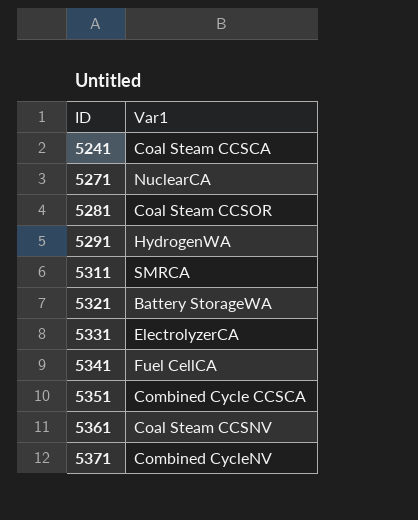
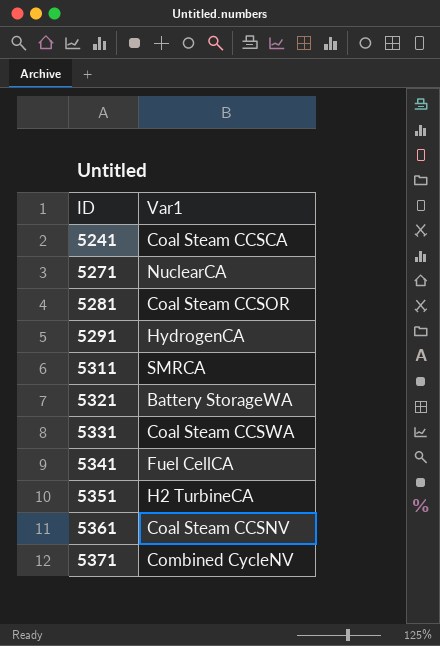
5291 | Var1: HydrogenWA -> HydrogenCA
5331 | Var1: ElectrolyzerCA -> Coal Steam CCSWA
5351 | Var1: Combined Cycle CCSCA -> H2 TurbineCA

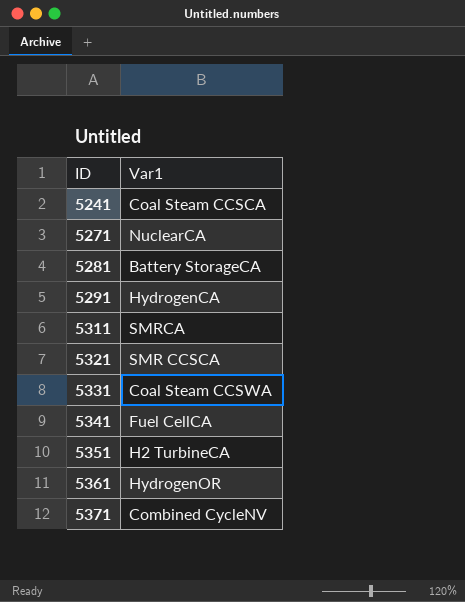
5281 | Var1: Coal Steam CCSOR -> Battery StorageCA
5321 | Var1: Battery StorageWA -> SMR CCSCA
5361 | Var1: Coal Steam CCSNV -> HydrogenOR

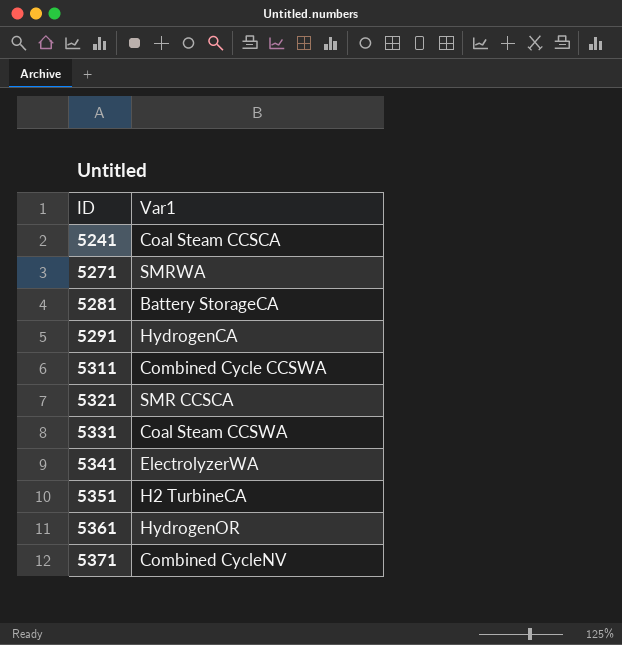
5271 | Var1: NuclearCA -> SMRWA
5311 | Var1: SMRCA -> Combined Cycle CCSWA
5341 | Var1: Fuel CellCA -> ElectrolyzerWA

